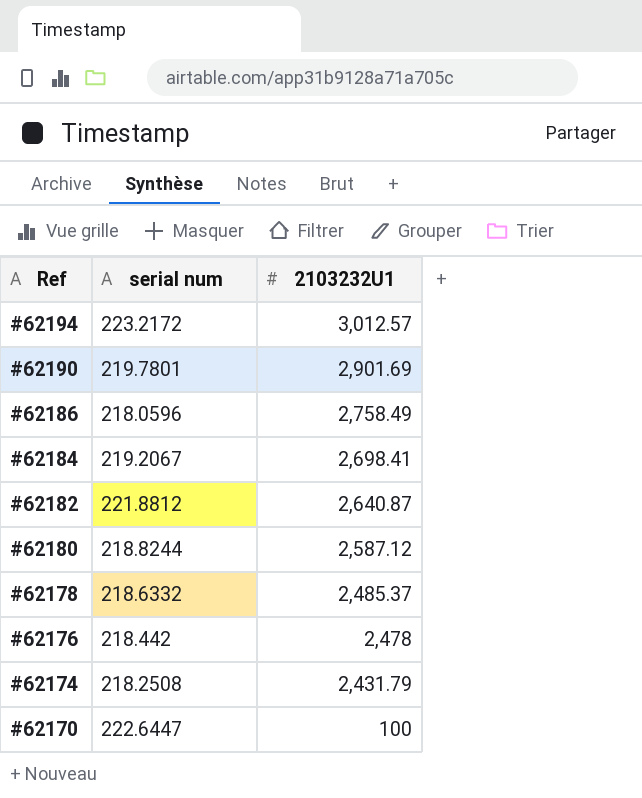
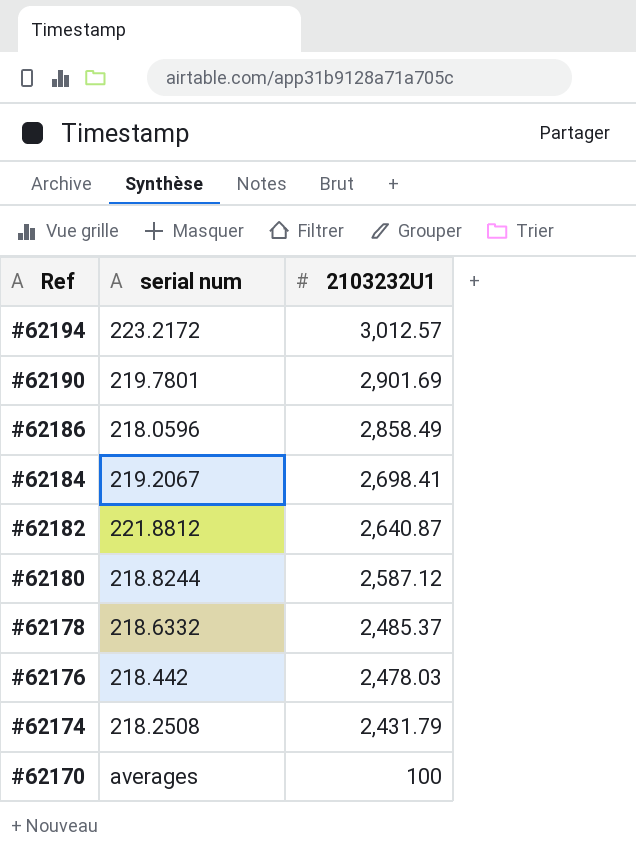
#62186 | 2103232U1: 2,758.49 -> 2,858.49
#62176 | 2103232U1: 2,478 -> 2,478.03
#62170 | serial num: 222.6447 -> averages

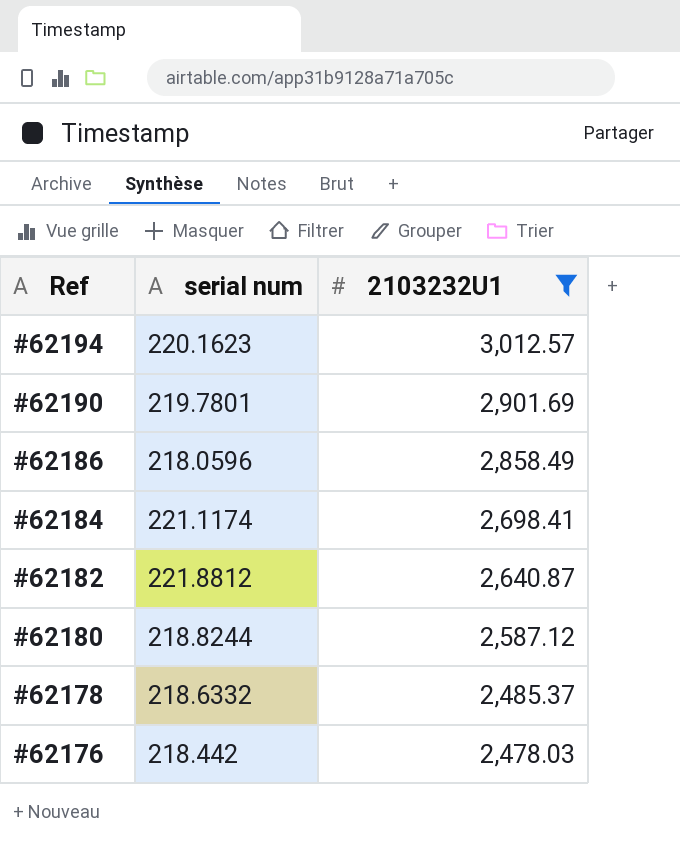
filter: none -> 2103232U1 >= 2,478.03
#62194 | serial num: 223.2172 -> 220.1623
#62184 | serial num: 219.2067 -> 221.1174

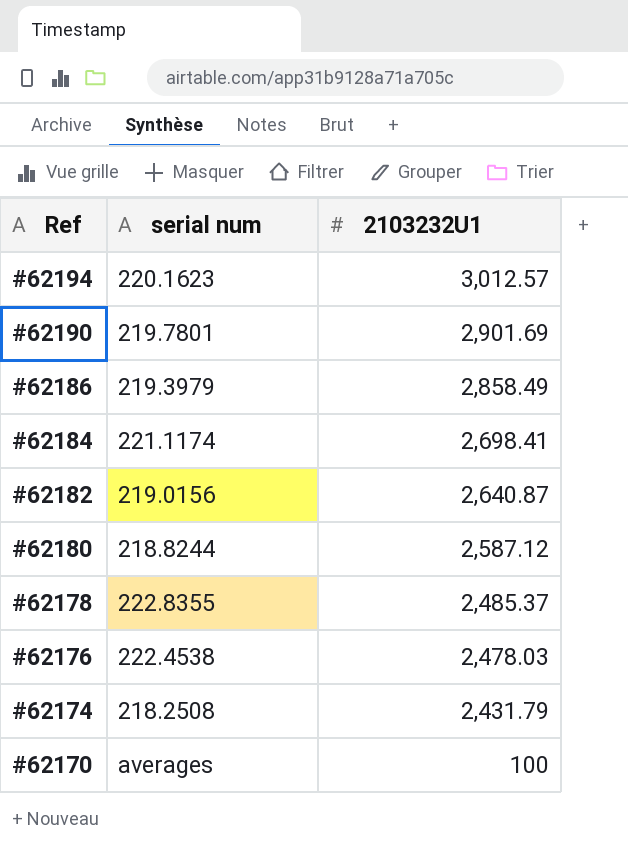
filter: 2103232U1 >= 2,478.03 -> none
#62186 | serial num: 218.0596 -> 219.3979
#62182 | serial num: 221.8812 -> 219.0156
#62178 | serial num: 218.6332 -> 222.8355
#62176 | serial num: 218.442 -> 222.4538

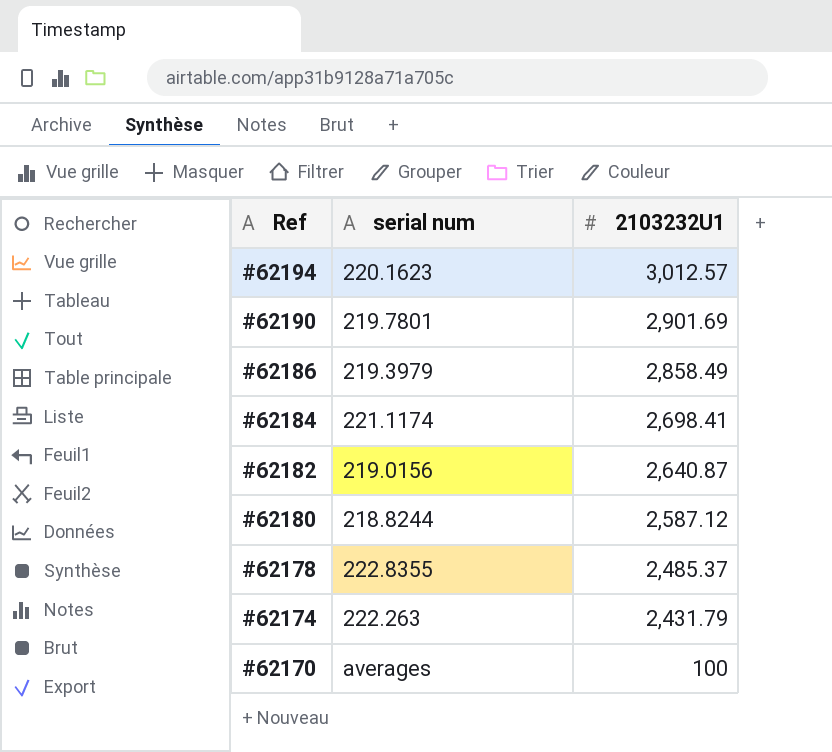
row #62176: 222.4538 | 2,478.03 -> none
#62174 | serial num: 218.2508 -> 222.263

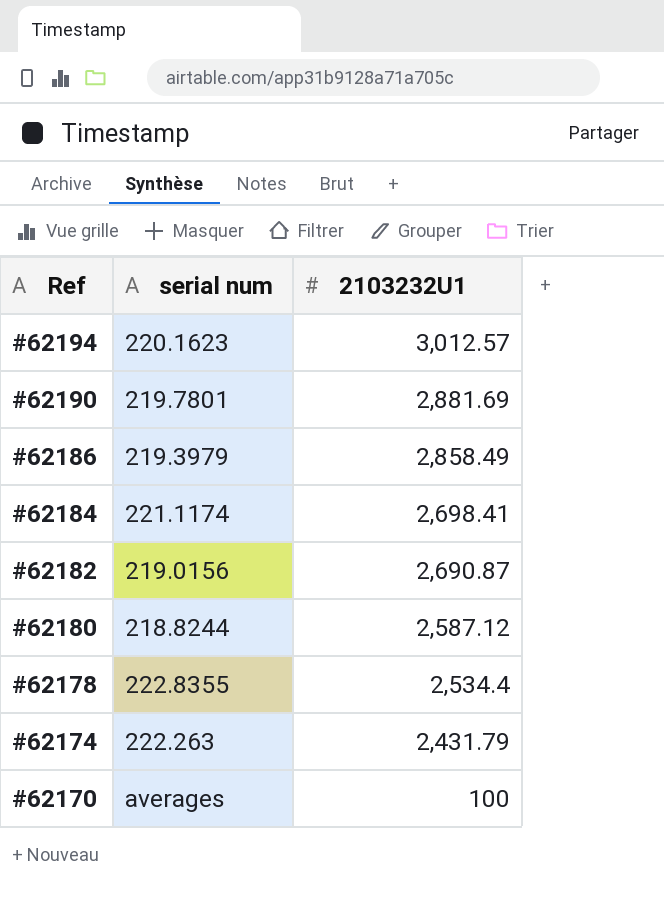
#62190 | 2103232U1: 2,901.69 -> 2,881.69
#62182 | 2103232U1: 2,640.87 -> 2,690.87
#62178 | 2103232U1: 2,485.37 -> 2,534.4

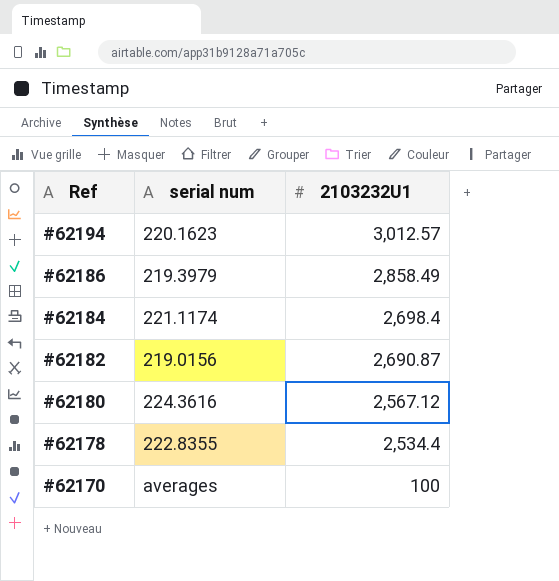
row #62190: 219.7801 | 2,881.69 -> none
row #62174: 222.263 | 2,431.79 -> none
#62184 | 2103232U1: 2,698.41 -> 2,698.4
#62180 | serial num: 218.8244 -> 224.3616
#62180 | 2103232U1: 2,587.12 -> 2,567.12

